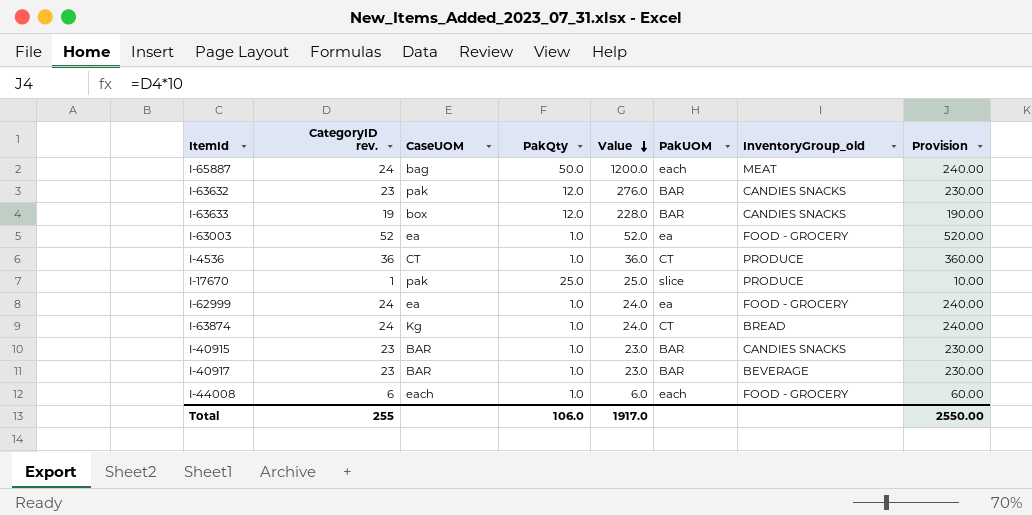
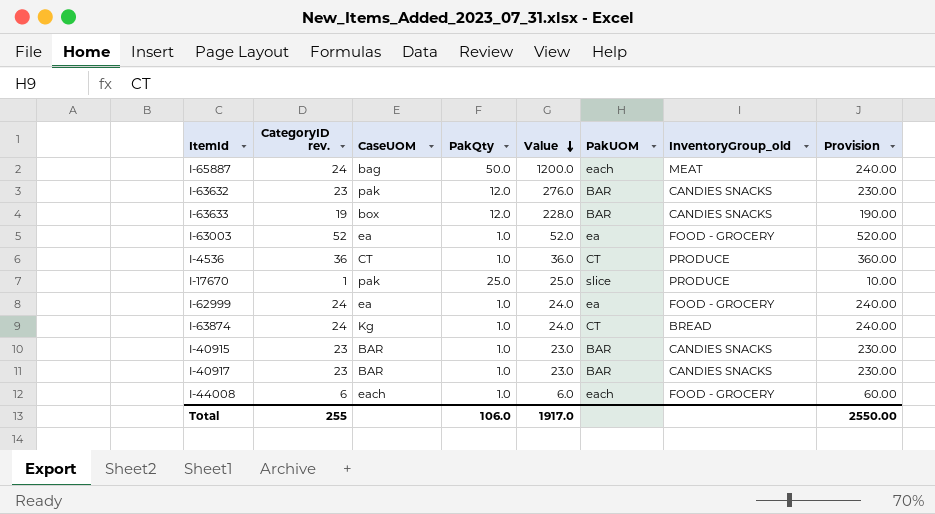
I-40917 | InventoryGroup_old: BEVERAGE -> CANDIES SNACKS

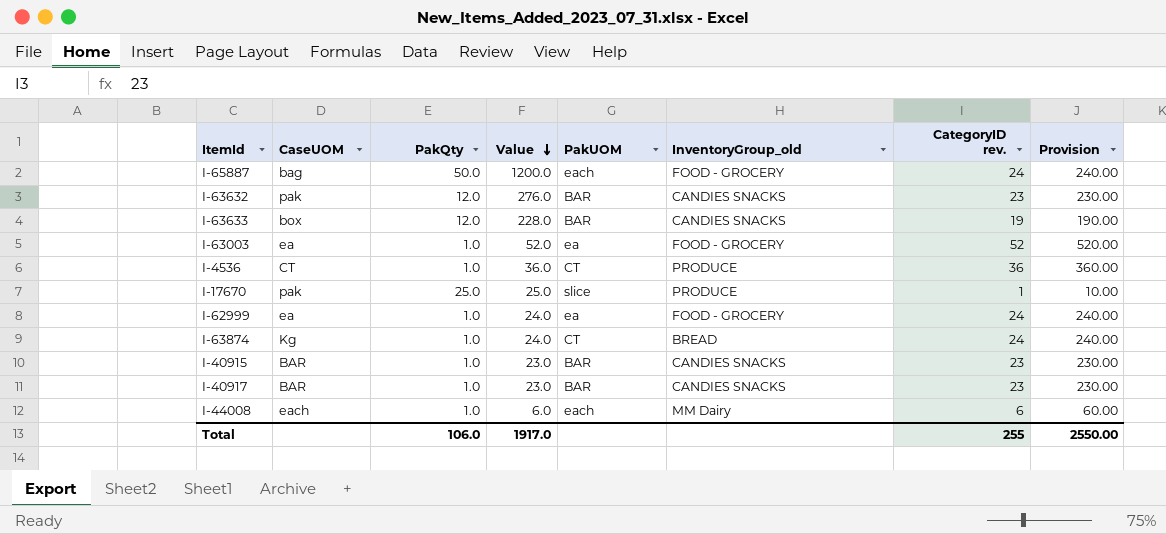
column CategoryID rev. | position: 2 -> 7
I-65887 | InventoryGroup_old: MEAT -> FOOD - GROCERY
I-44008 | InventoryGroup_old: FOOD - GROCERY -> MM Dairy

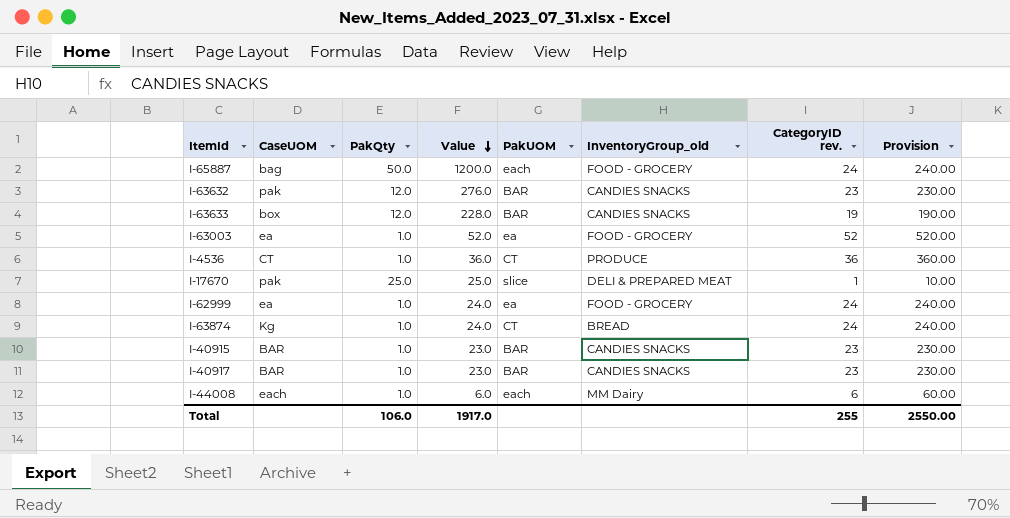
I-17670 | InventoryGroup_old: PRODUCE -> DELI & PREPARED MEAT

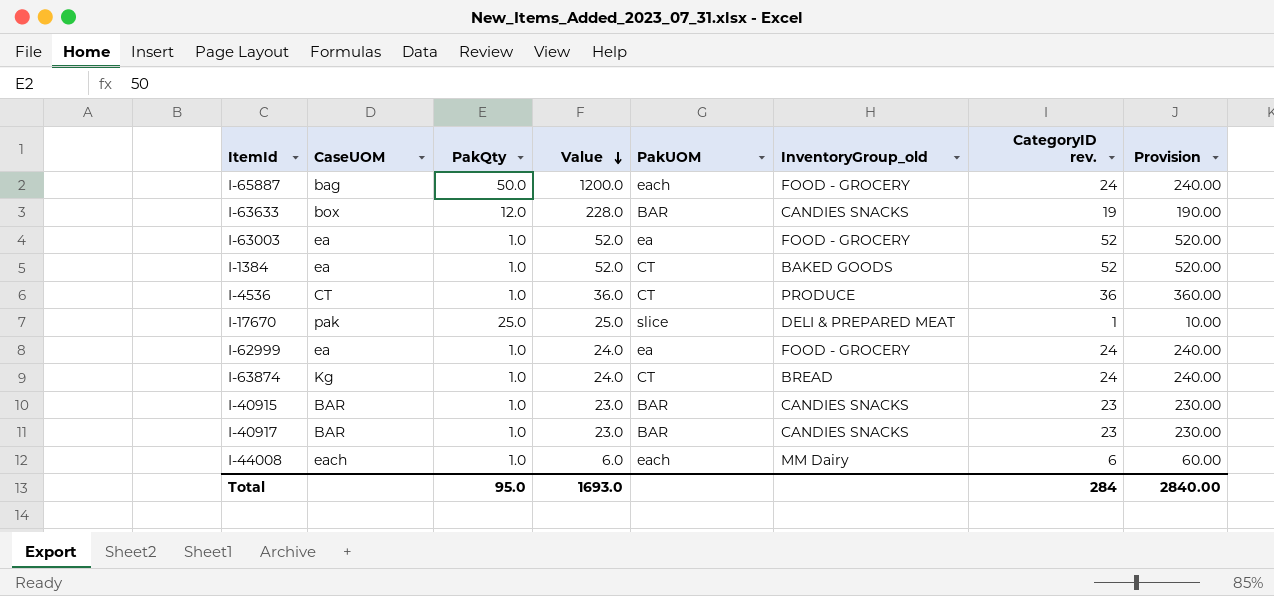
row I-63632: pak | 12.0 | 276.0 | BAR | CANDIES SNACKS | 23 | 230.00 -> none
row I-1384: none -> ea | 1.0 | 52.0 | CT | BAKED GOODS | 52 | 520.00
Total | PakQty: 106.0 -> 95.0
Total | Value: 1917.0 -> 1693.0
Total | CategoryID rev.: 255 -> 284
Total | Provision: 2550.00 -> 2840.00

